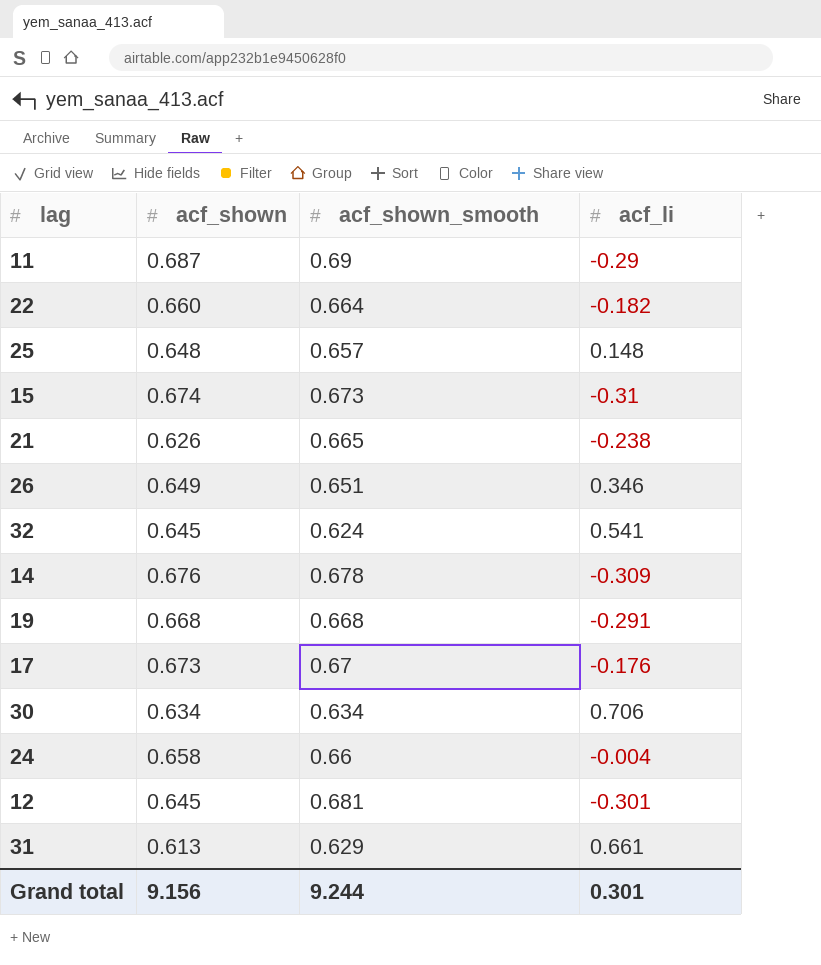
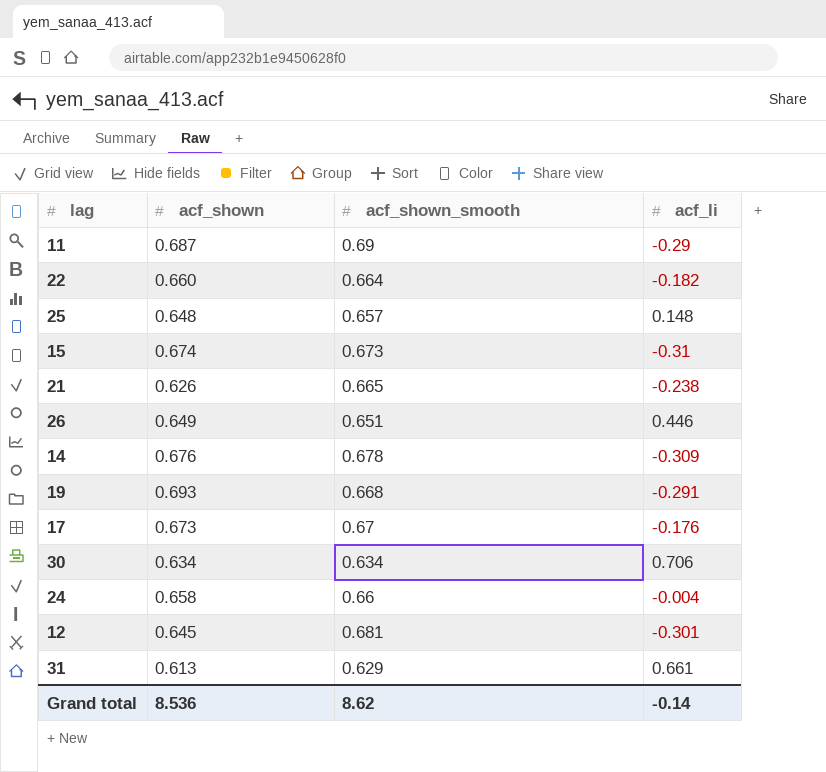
row 32: 0.645 | 0.624 | 0.541 -> none
26 | acf_li: 0.346 -> 0.446
19 | acf_shown: 0.668 -> 0.693
Grand total | acf_shown: 9.156 -> 8.536
Grand total | acf_shown_smooth: 9.244 -> 8.62
Grand total | acf_li: 0.301 -> -0.14

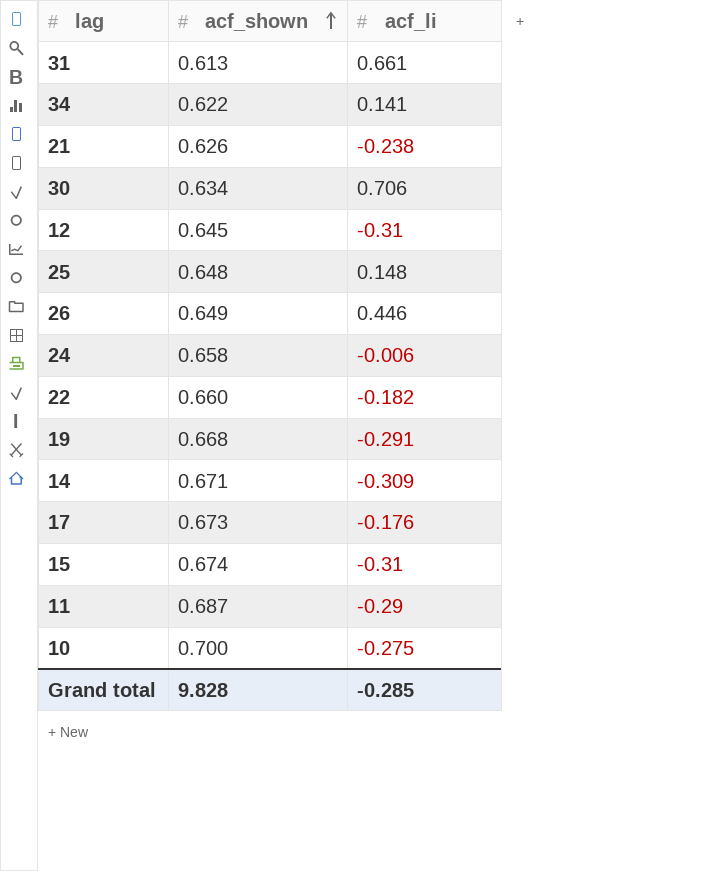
row order: none -> acf_shown ascending
column acf_shown_smooth | position: 3 -> none
row 34: none -> 0.622 | 0.141
12 | acf_li: -0.301 -> -0.31
24 | acf_li: -0.004 -> -0.006
19 | acf_shown: 0.693 -> 0.668
14 | acf_shown: 0.676 -> 0.671
row 10: none -> 0.700 | -0.275
Grand total | acf_shown: 8.536 -> 9.828
Grand total | acf_li: -0.14 -> -0.285

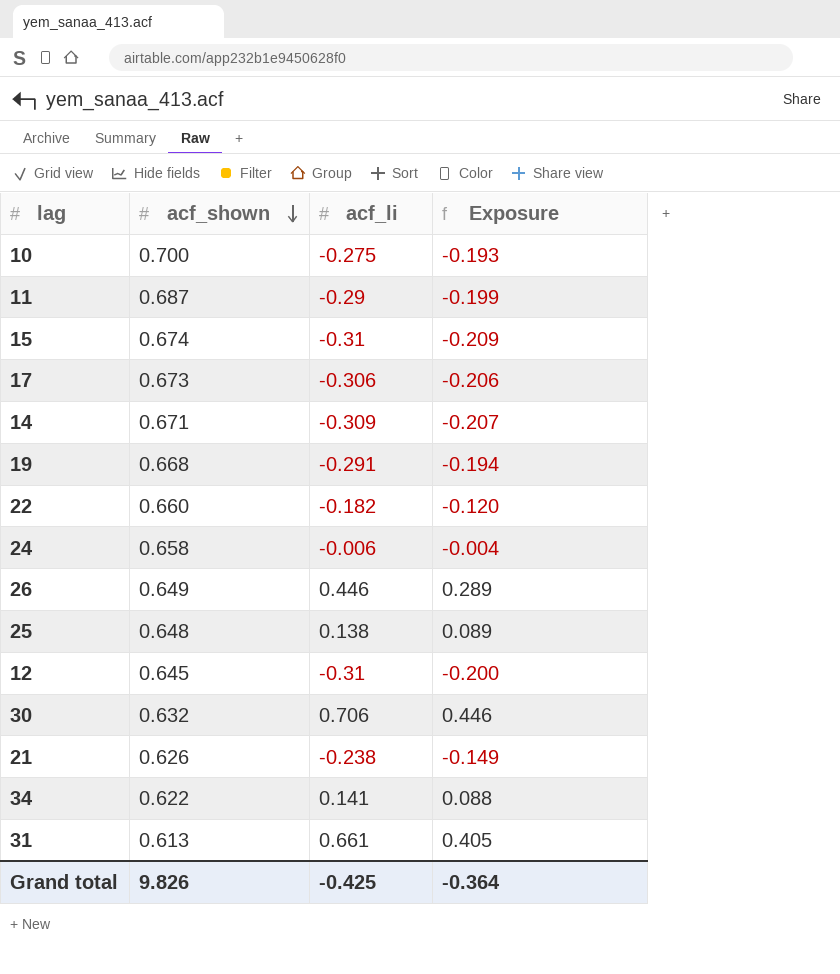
row order: acf_shown ascending -> acf_shown descending
column Exposure | formula: none -> [acf_shown] * [acf_li]
17 | acf_li: -0.176 -> -0.306
25 | acf_li: 0.148 -> 0.138
30 | acf_shown: 0.634 -> 0.632
Grand total | acf_shown: 9.828 -> 9.826
Grand total | acf_li: -0.285 -> -0.425

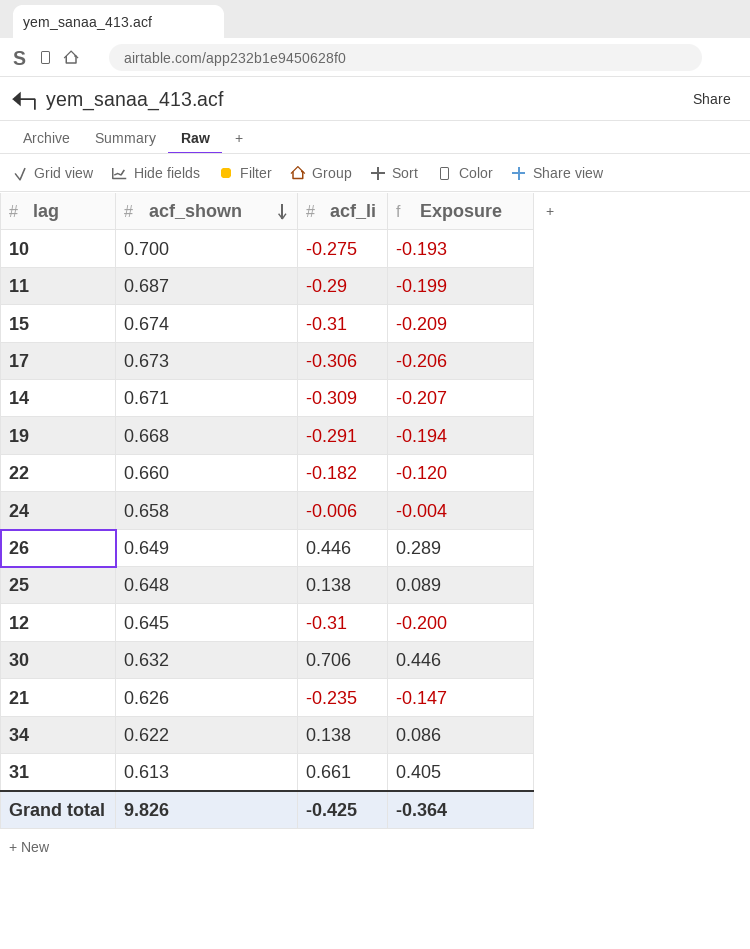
21 | acf_li: -0.238 -> -0.235
21 | Exposure: -0.149 -> -0.147
34 | acf_li: 0.141 -> 0.138
34 | Exposure: 0.088 -> 0.086

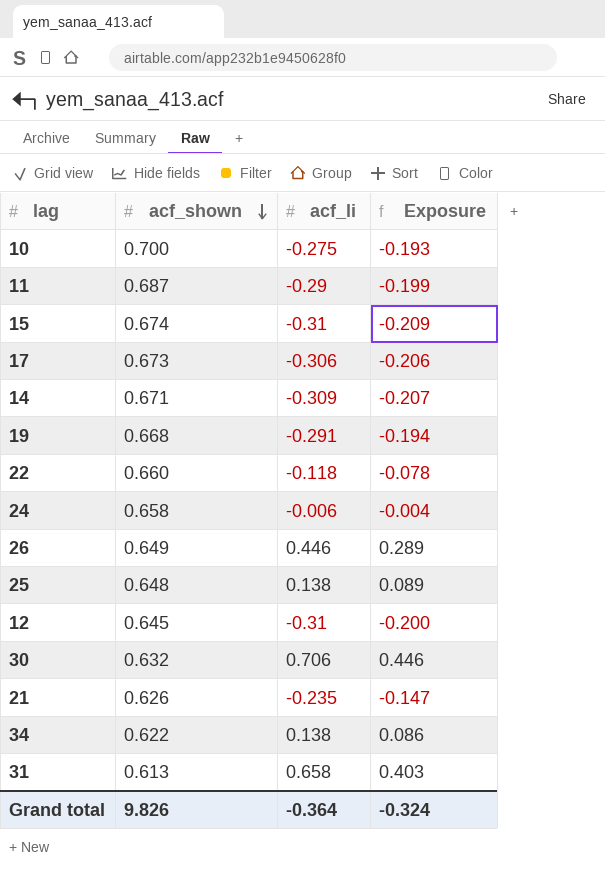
22 | acf_li: -0.182 -> -0.118
22 | Exposure: -0.120 -> -0.078
31 | acf_li: 0.661 -> 0.658
31 | Exposure: 0.405 -> 0.403
Grand total | acf_li: -0.425 -> -0.364
Grand total | Exposure: -0.364 -> -0.324

